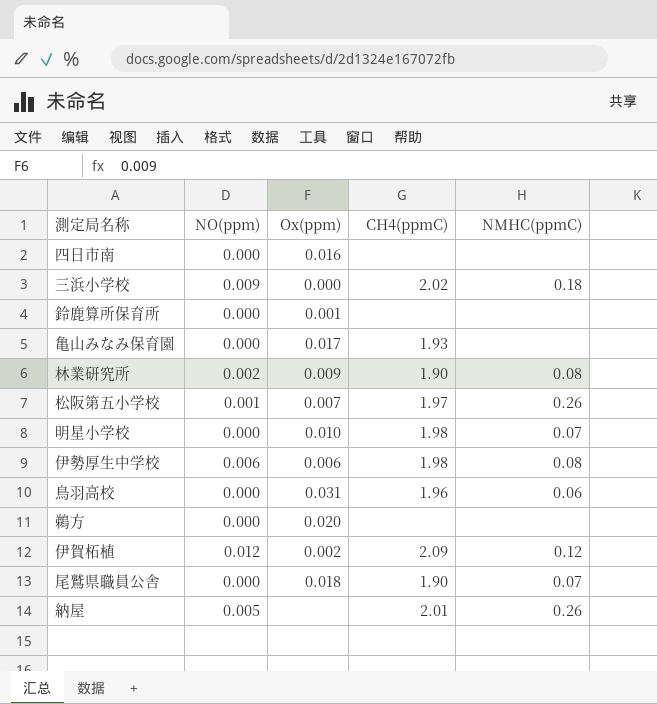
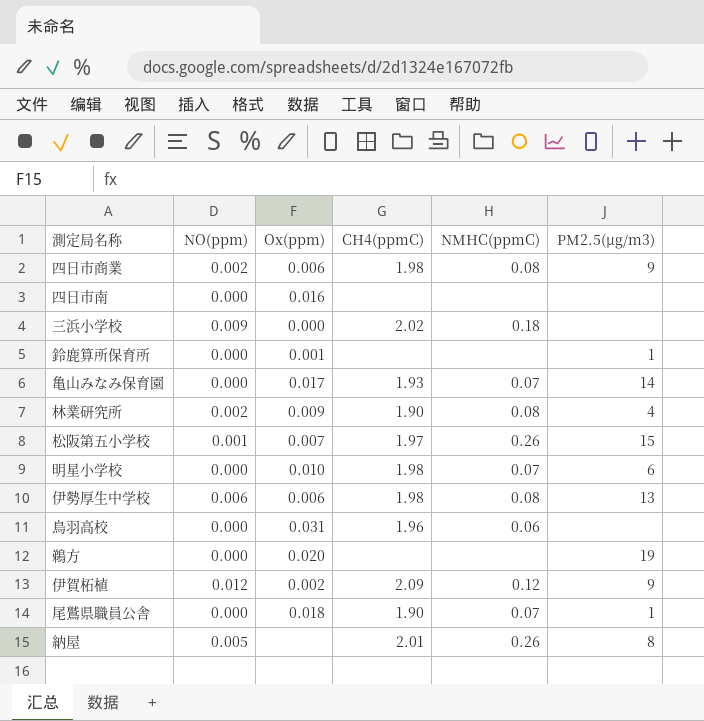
column PM2.5(μg/m3) | position: none -> 6
row 四日市商業: none -> 0.002 | 0.006 | 1.98 | 0.08 | 9
亀山みなみ保育園 | NMHC(ppmC): none -> 0.07

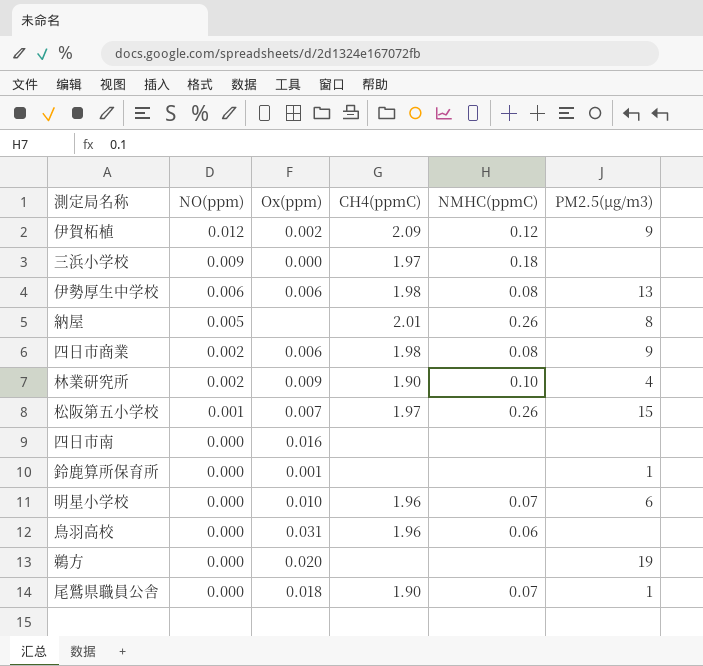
row order: none -> NO(ppm) descending
row 亀山みなみ保育園: 0.000 | 0.017 | 1.93 | 0.07 | 14 -> none
三浜小学校 | CH4(ppmC): 2.02 -> 1.97
林業研究所 | NMHC(ppmC): 0.08 -> 0.10
明星小学校 | CH4(ppmC): 1.98 -> 1.96

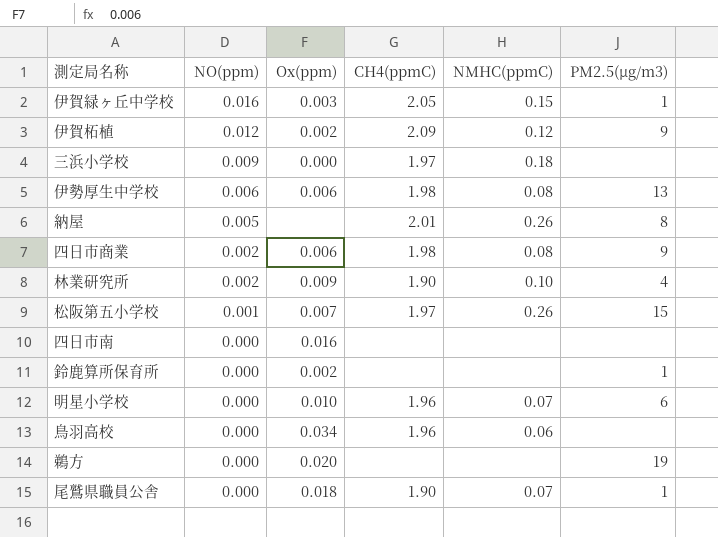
row 伊賀緑ヶ丘中学校: none -> 0.016 | 0.003 | 2.05 | 0.15 | 1
鈴鹿算所保育所 | Ox(ppm): 0.001 -> 0.002
鳥羽高校 | Ox(ppm): 0.031 -> 0.034

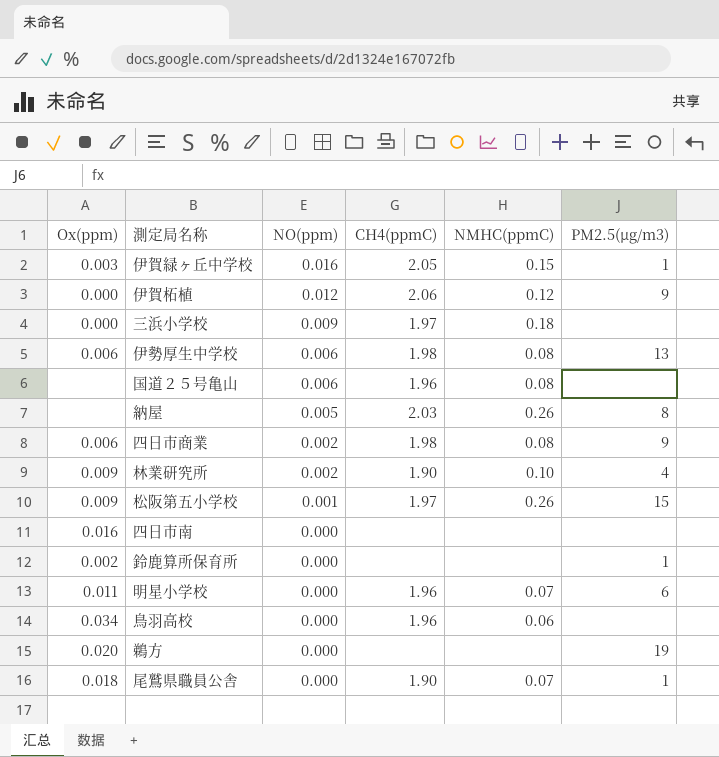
column Ox(ppm) | position: 3 -> 1
伊賀柘植 | Ox(ppm): 0.002 -> 0.000
伊賀柘植 | CH4(ppmC): 2.09 -> 2.06
row 国道２５号亀山: none -> none | 0.006 | 1.96 | 0.08 | none
納屋 | CH4(ppmC): 2.01 -> 2.03
松阪第五小学校 | Ox(ppm): 0.007 -> 0.009
明星小学校 | Ox(ppm): 0.010 -> 0.011

